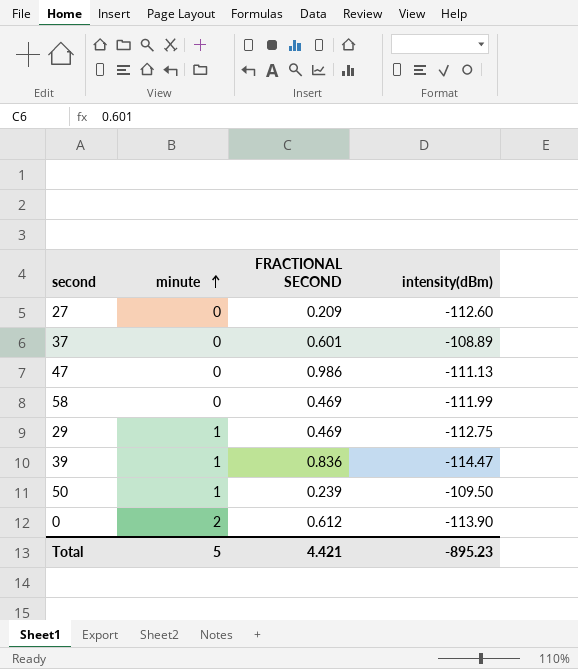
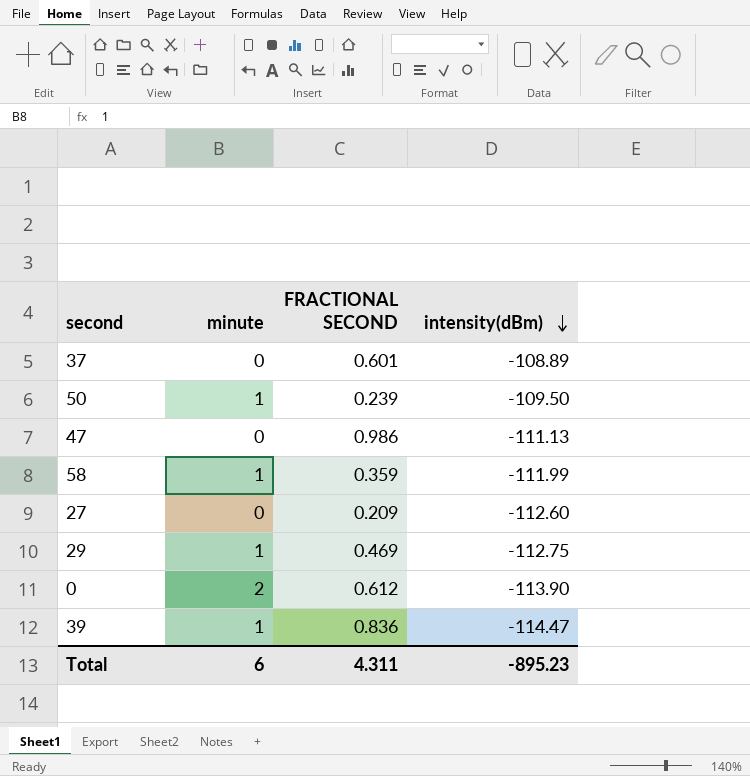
row order: minute ascending -> intensity(dBm) descending
58 | minute: 0 -> 1
58 | FRACTIONAL SECOND: 0.469 -> 0.359
Total | minute: 5 -> 6
Total | FRACTIONAL SECOND: 4.421 -> 4.311

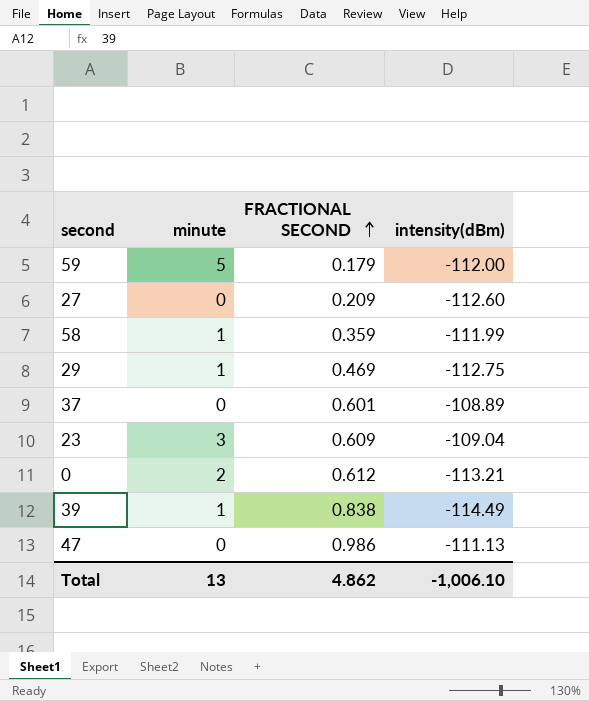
row order: intensity(dBm) descending -> FRACTIONAL SECOND ascending
row 50: 1 | 0.239 | -109.50 -> none
row 59: none -> 5 | 0.179 | -112.00
row 23: none -> 3 | 0.609 | -109.04
0 | intensity(dBm): -113.90 -> -113.21
39 | FRACTIONAL SECOND: 0.836 -> 0.838
39 | intensity(dBm): -114.47 -> -114.49
Total | minute: 6 -> 13
Total | FRACTIONAL SECOND: 4.311 -> 4.862
Total | intensity(dBm): -895.23 -> -1,006.10

